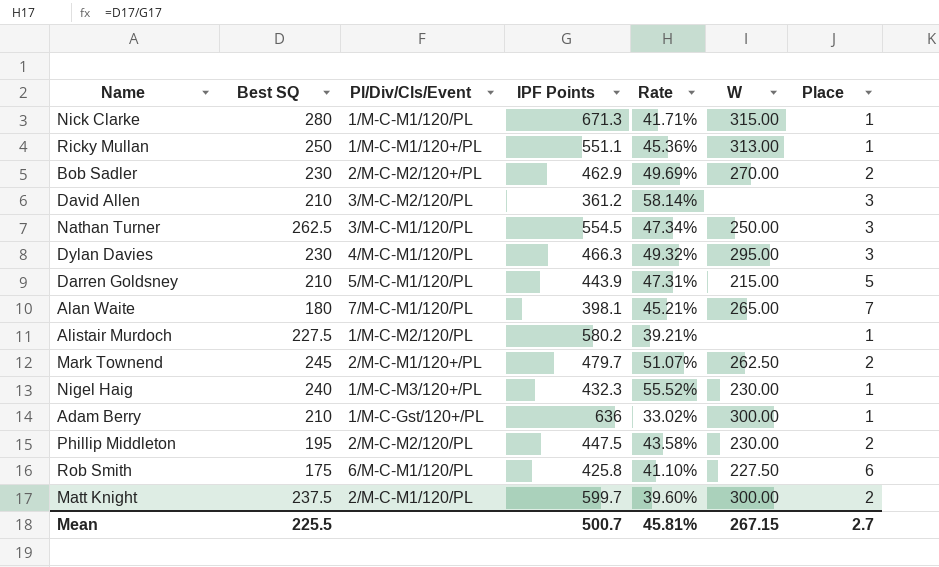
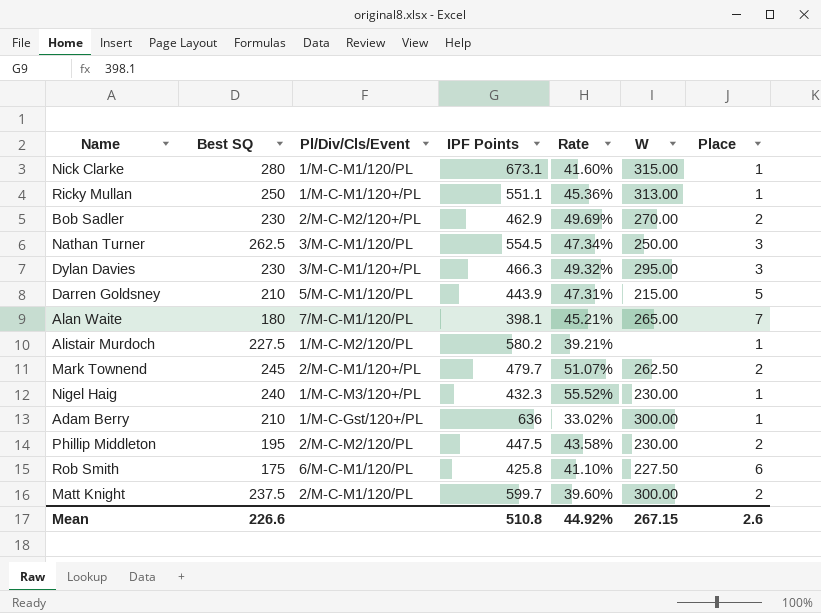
row David Allen: 210 | 3/M-C-M2/120/PL | 361.2 | 58.14% | none | 3 -> none
Nick Clarke | IPF Points: 671.3 -> 673.1
Nick Clarke | Rate: 41.71% -> 41.60%
Dylan Davies | Pl/Div/Cls/Event: 4/M-C-M1/120/PL -> 3/M-C-M1/120+/PL
Mean | Best SQ: 225.5 -> 226.6
Mean | IPF Points: 500.7 -> 510.8
Mean | Rate: 45.81% -> 44.92%
Mean | Place: 2.7 -> 2.6

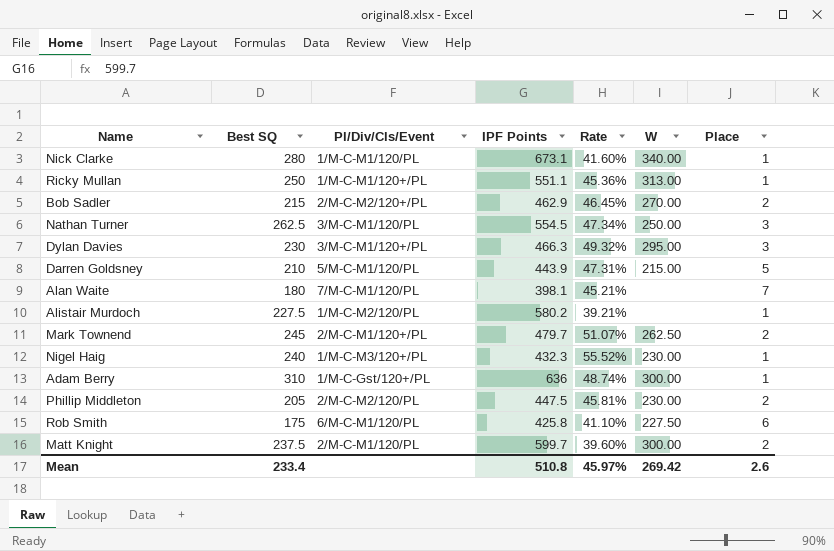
Nick Clarke | W: 315.00 -> 340.00
Bob Sadler | Best SQ: 230 -> 215
Bob Sadler | Rate: 49.69% -> 46.45%
Alan Waite | W: 265.00 -> none
Adam Berry | Best SQ: 210 -> 310
Adam Berry | Rate: 33.02% -> 48.74%
Phillip Middleton | Best SQ: 195 -> 205
Phillip Middleton | Rate: 43.58% -> 45.81%
Mean | Best SQ: 226.6 -> 233.4
Mean | Rate: 44.92% -> 45.97%
Mean | W: 267.15 -> 269.42

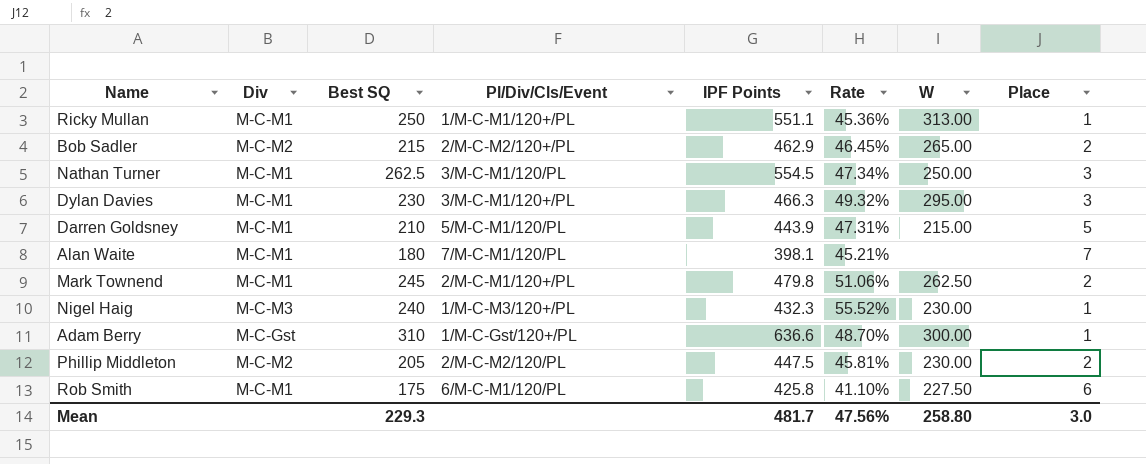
column Div | position: none -> 2
row Nick Clarke: 280 | 1/M-C-M1/120/PL | 673.1 | 41.60% | 340.00 | 1 -> none
row Alistair Murdoch: 227.5 | 1/M-C-M2/120/PL | 580.2 | 39.21% | none | 1 -> none
row Matt Knight: 237.5 | 2/M-C-M1/120/PL | 599.7 | 39.60% | 300.00 | 2 -> none
Bob Sadler | W: 270.00 -> 265.00
Mark Townend | IPF Points: 479.7 -> 479.8
Mark Townend | Rate: 51.07% -> 51.06%
Adam Berry | IPF Points: 636 -> 636.6
Adam Berry | Rate: 48.74% -> 48.70%
Mean | Best SQ: 233.4 -> 229.3
Mean | IPF Points: 510.8 -> 481.7
Mean | Rate: 45.97% -> 47.56%
Mean | W: 269.42 -> 258.80
Mean | Place: 2.6 -> 3.0

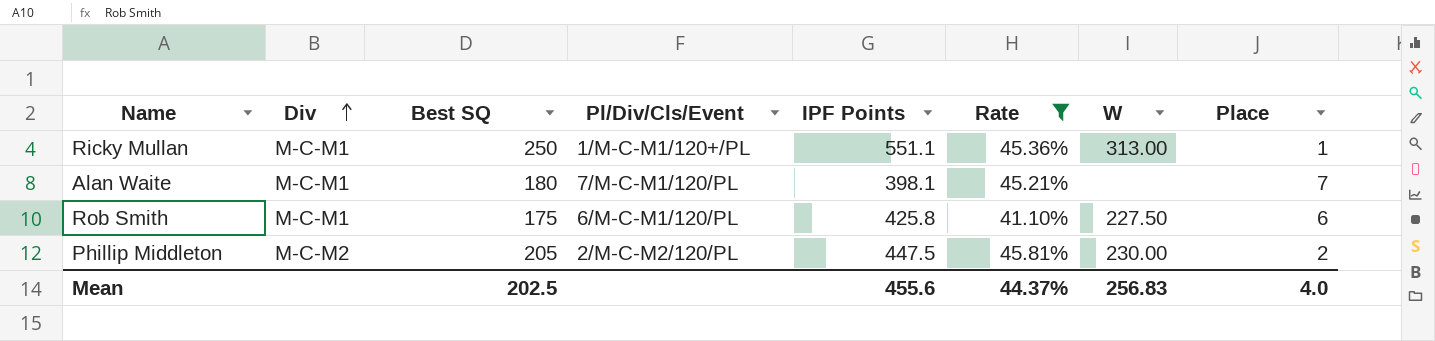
filter: none -> Rate <= 45.81%
row order: none -> Div ascending
Mean | Best SQ: 229.3 -> 202.5
Mean | IPF Points: 481.7 -> 455.6
Mean | Rate: 47.56% -> 44.37%
Mean | W: 258.80 -> 256.83
Mean | Place: 3.0 -> 4.0

